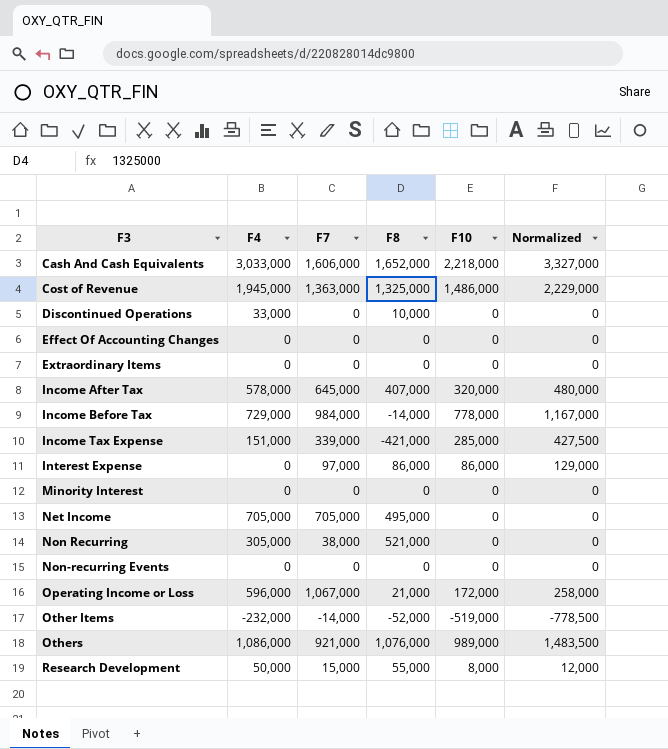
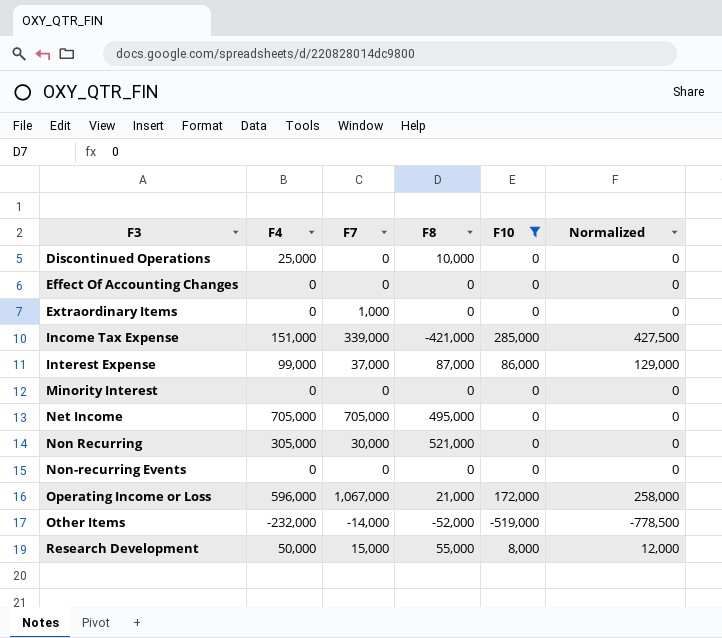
filter: none -> F10 <= 285,000
Discontinued Operations | F4: 33,000 -> 25,000
Extraordinary Items | F7: 0 -> 1,000
Interest Expense | F4: 0 -> 99,000
Interest Expense | F7: 97,000 -> 37,000
Interest Expense | F8: 86,000 -> 87,000
Non Recurring | F7: 38,000 -> 30,000

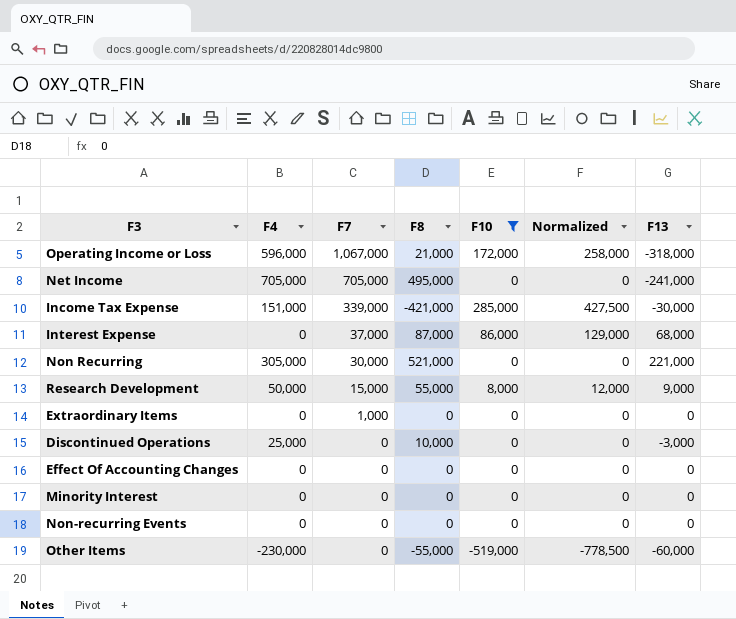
row order: F3 ascending -> F7 descending
column F13 | position: none -> 7
Interest Expense | F4: 99,000 -> 0
Other Items | F4: -232,000 -> -230,000
Other Items | F7: -14,000 -> 0
Other Items | F8: -52,000 -> -55,000

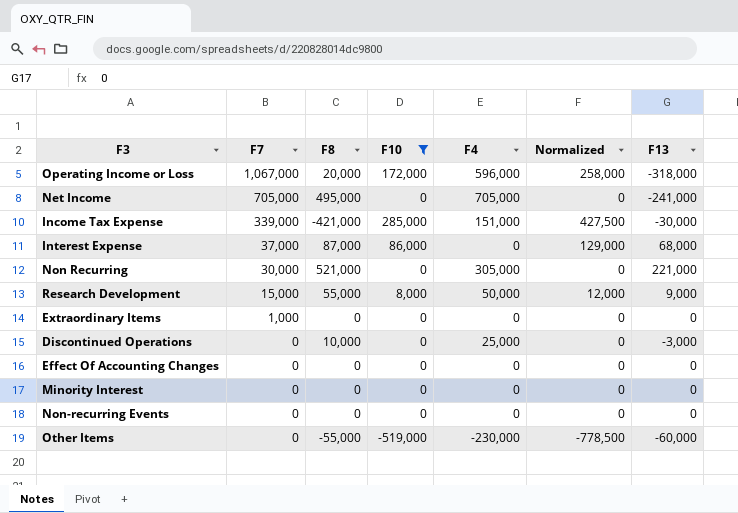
column F4 | position: 2 -> 5
Operating Income or Loss | F8: 21,000 -> 20,000

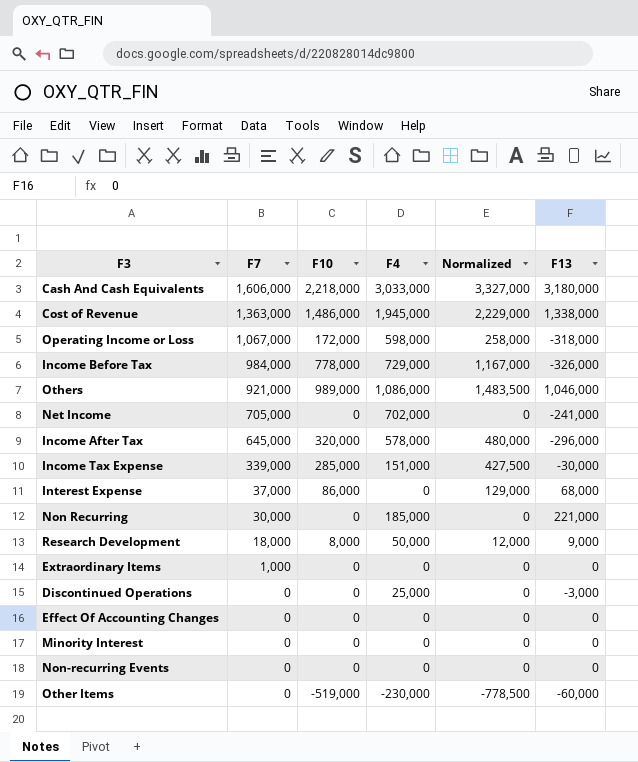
filter: F10 <= 285,000 -> none
column F8 | position: 3 -> none
Operating Income or Loss | F4: 596,000 -> 598,000
Net Income | F4: 705,000 -> 702,000
Non Recurring | F4: 305,000 -> 185,000
Research Development | F7: 15,000 -> 18,000

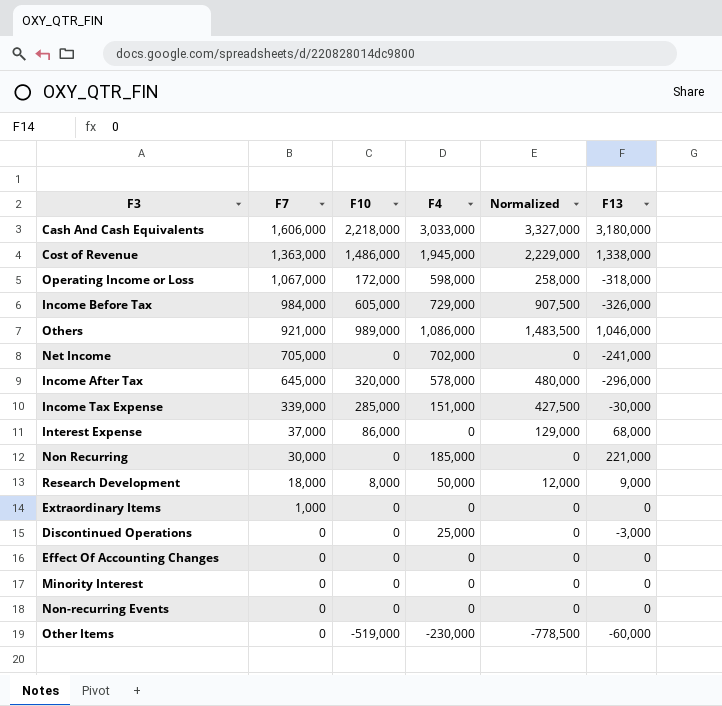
Income Before Tax | F10: 778,000 -> 605,000
Income Before Tax | Normalized: 1,167,000 -> 907,500

